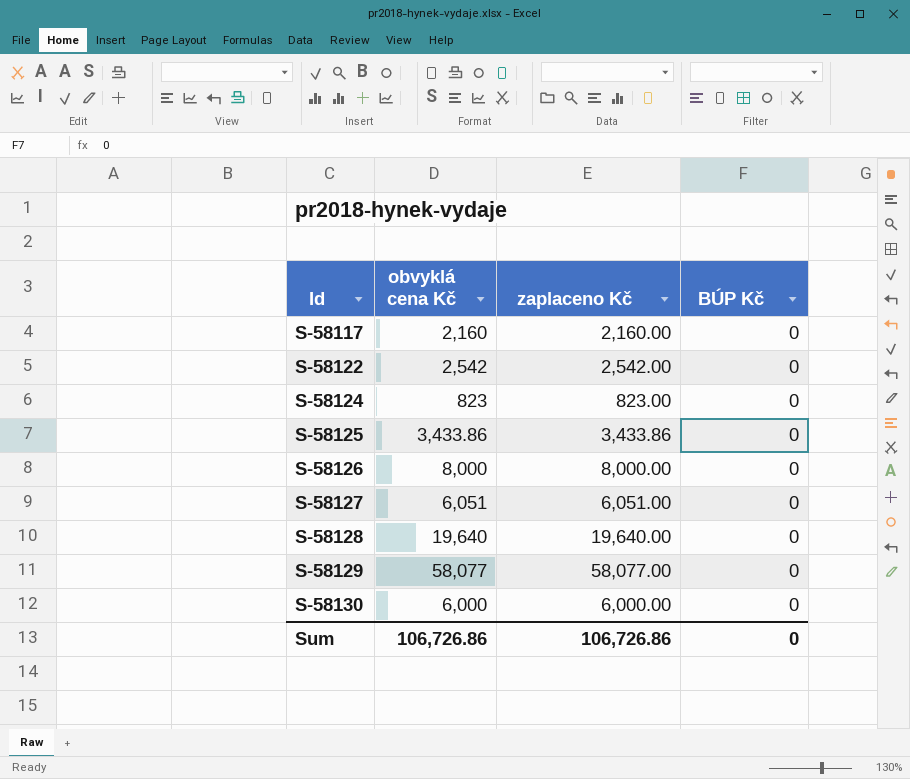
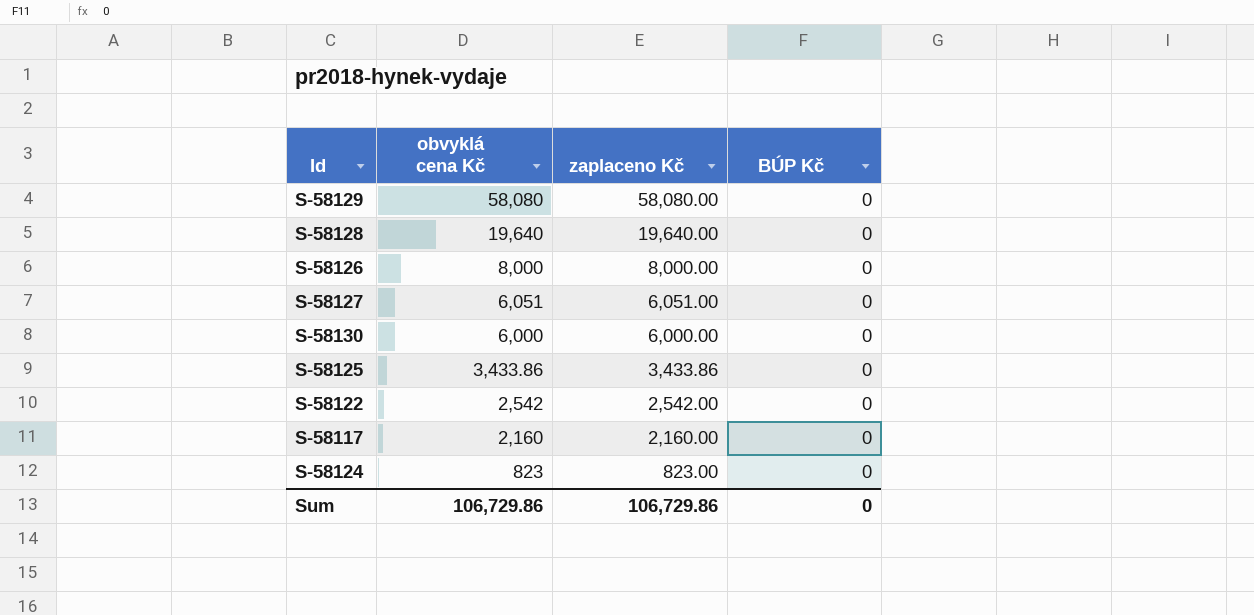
row order: Id ascending -> obvyklá cena Kč descending
S-58129 | obvyklá cena Kč: 58,077 -> 58,080
S-58129 | zaplaceno Kč: 58,077.00 -> 58,080.00
Sum | obvyklá cena Kč: 106,726.86 -> 106,729.86
Sum | zaplaceno Kč: 106,726.86 -> 106,729.86

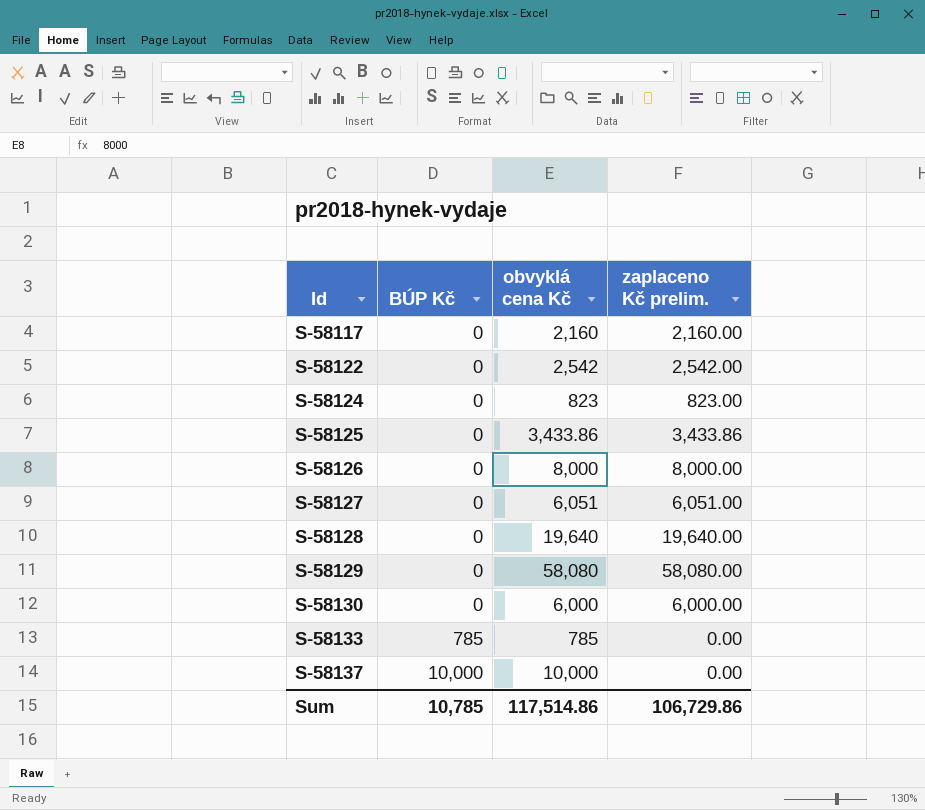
row order: obvyklá cena Kč descending -> Id ascending
column BÚP Kč | position: 4 -> 2
column name: zaplaceno Kč -> zaplaceno Kč prelim.
row S-58133: none -> 785 | 785 | 0.00
row S-58137: none -> 10,000 | 10,000 | 0.00
Sum | BÚP Kč: 0 -> 10,785
Sum | obvyklá cena Kč: 106,729.86 -> 117,514.86

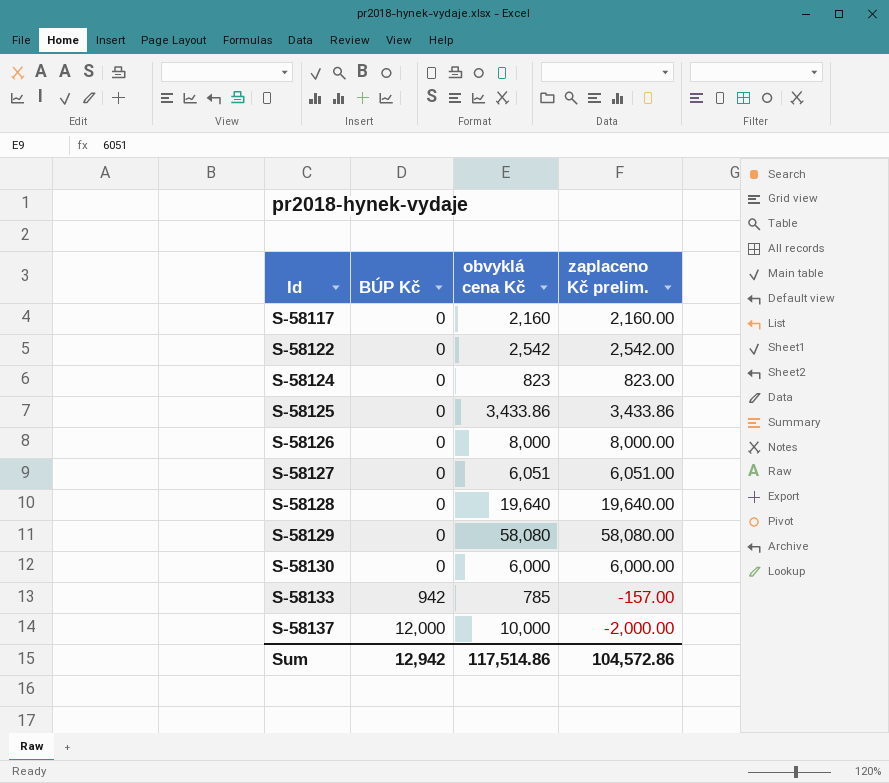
S-58133 | BÚP Kč: 785 -> 942
S-58133 | zaplaceno Kč prelim.: 0.00 -> -157.00
S-58137 | BÚP Kč: 10,000 -> 12,000
S-58137 | zaplaceno Kč prelim.: 0.00 -> -2,000.00
Sum | BÚP Kč: 10,785 -> 12,942
Sum | zaplaceno Kč prelim.: 106,729.86 -> 104,572.86

